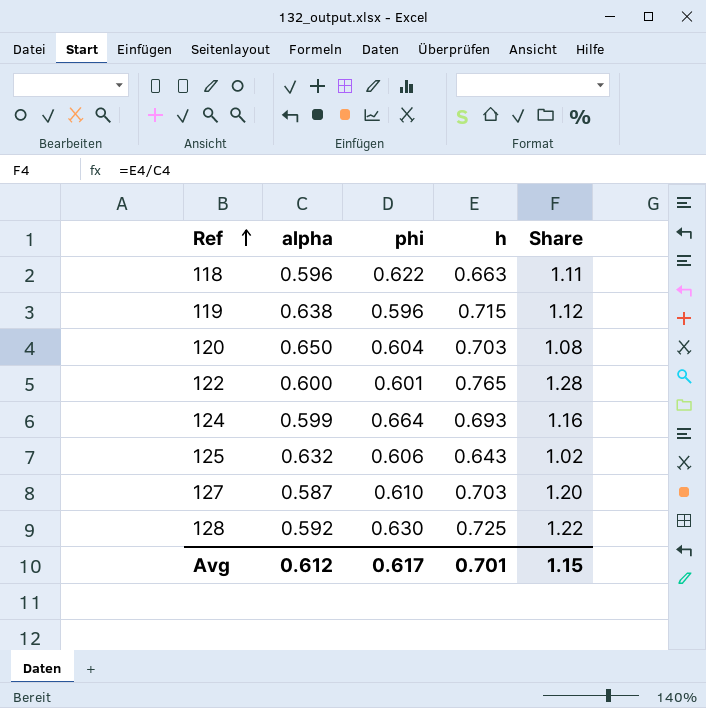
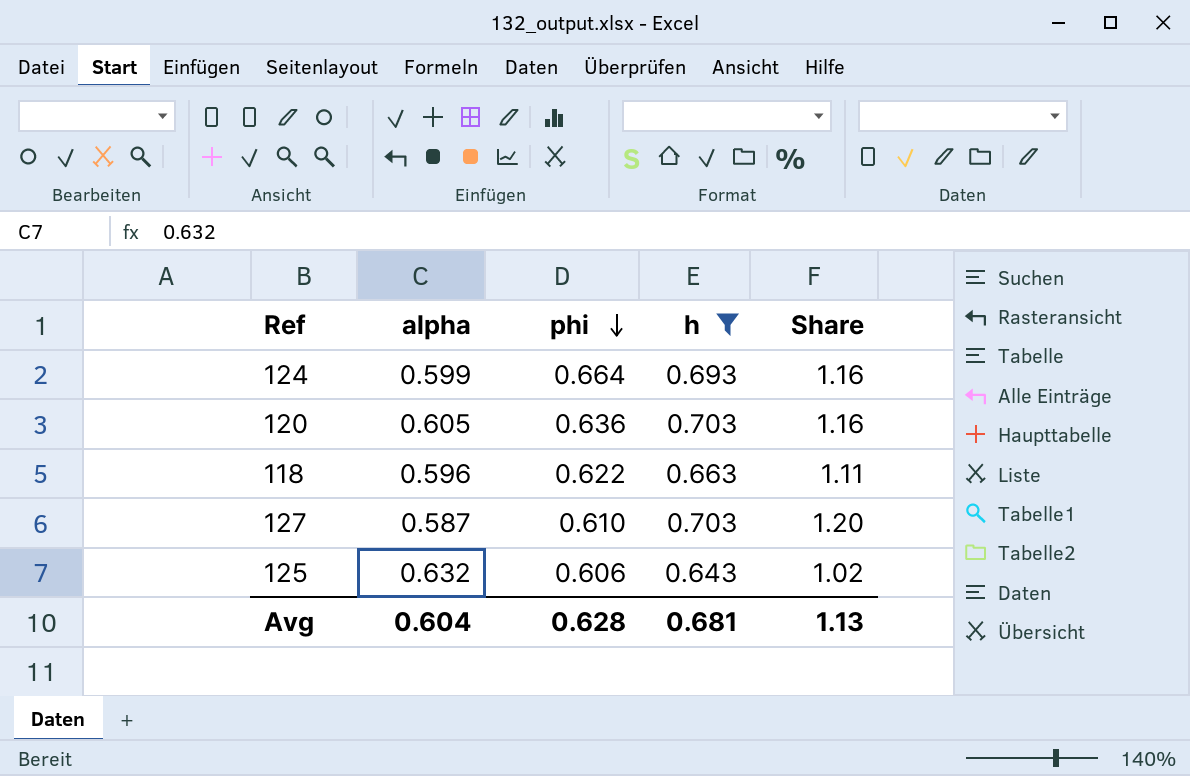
filter: none -> h <= 0.703
row order: Ref ascending -> phi descending
120 | alpha: 0.650 -> 0.605
120 | phi: 0.604 -> 0.636
120 | Share: 1.08 -> 1.16
Avg | alpha: 0.612 -> 0.604
Avg | phi: 0.617 -> 0.628
Avg | h: 0.701 -> 0.681
Avg | Share: 1.15 -> 1.13

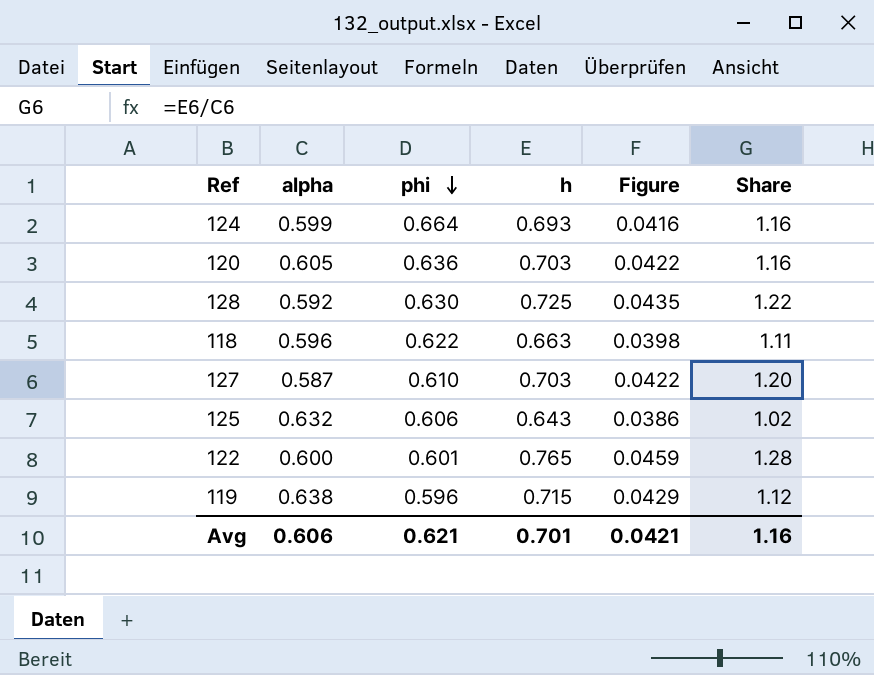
filter: h <= 0.703 -> none
column Figure | formula: none -> [h] * 0.06
Avg | alpha: 0.604 -> 0.606
Avg | phi: 0.628 -> 0.621
Avg | h: 0.681 -> 0.701
Avg | Share: 1.13 -> 1.16

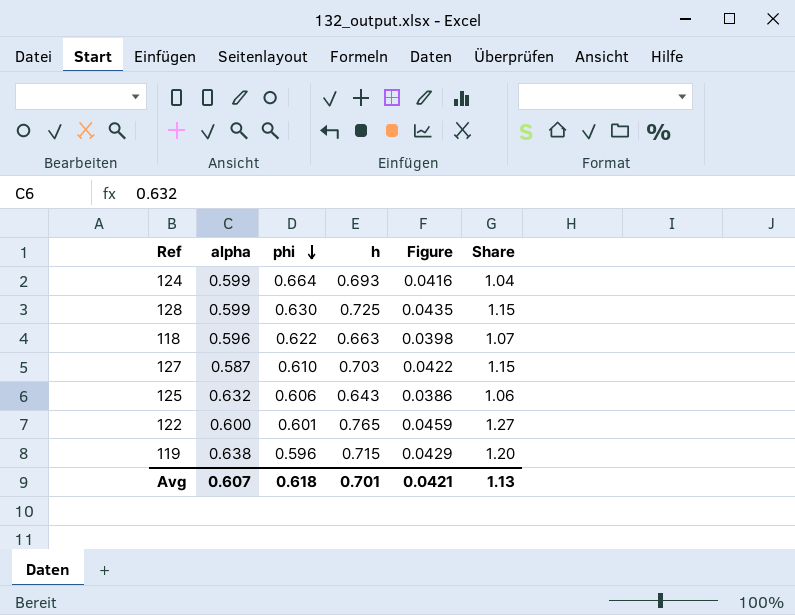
column Share | formula: [h] / [alpha] -> [h] / [phi]
row 120: 0.605 | 0.636 | 0.703 | 0.0422 | 1.16 -> none
128 | alpha: 0.592 -> 0.599
Avg | alpha: 0.606 -> 0.607
Avg | phi: 0.621 -> 0.618
Avg | Share: 1.16 -> 1.13

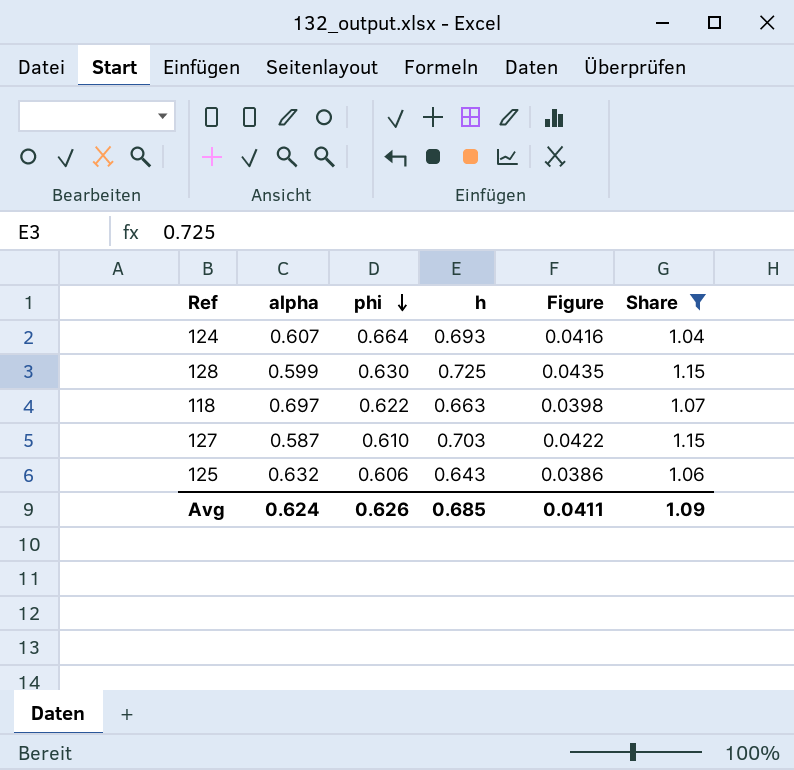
filter: none -> Share <= 1.15
124 | alpha: 0.599 -> 0.607
118 | alpha: 0.596 -> 0.697
Avg | alpha: 0.607 -> 0.624
Avg | phi: 0.618 -> 0.626
Avg | h: 0.701 -> 0.685
Avg | Figure: 0.0421 -> 0.0411
Avg | Share: 1.13 -> 1.09

